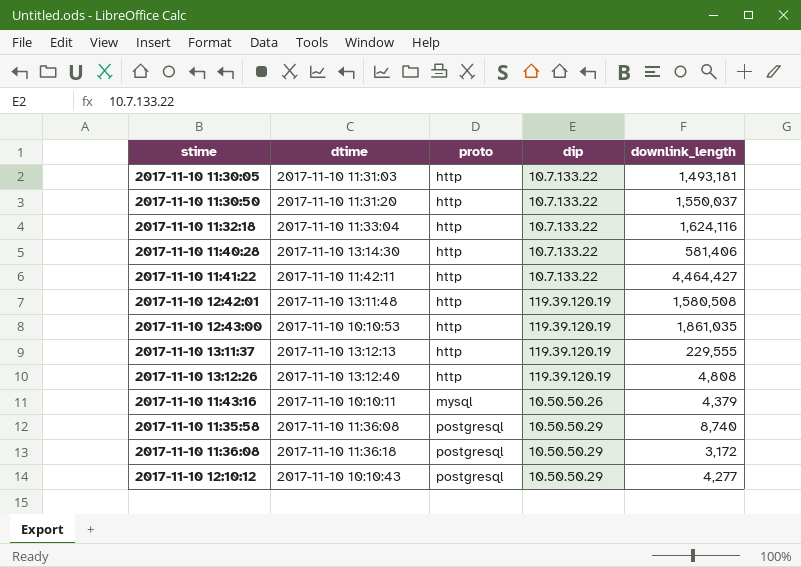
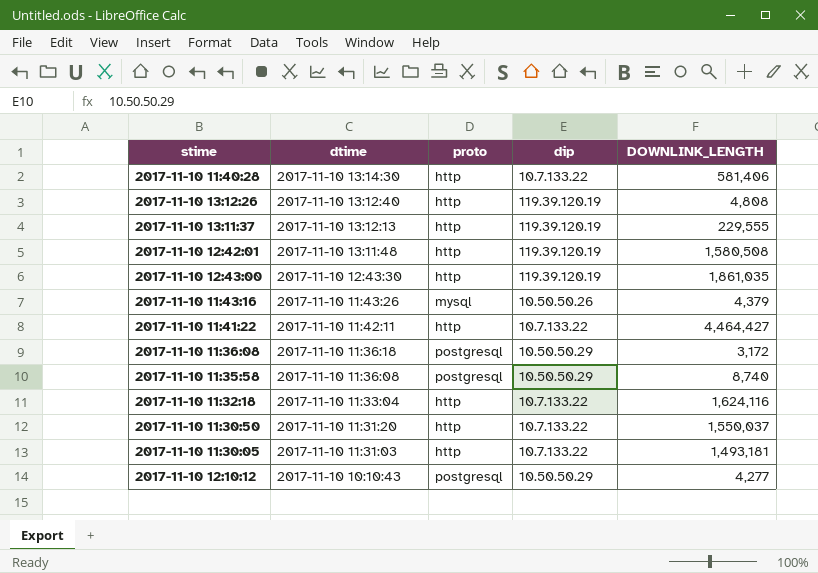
row order: proto ascending -> dtime descending
column name: downlink_length -> DOWNLINK_LENGTH
2017-11-10 12:43:00 | dtime: 2017-11-10 10:10:53 -> 2017-11-10 12:43:30
2017-11-10 11:43:16 | dtime: 2017-11-10 10:10:11 -> 2017-11-10 11:43:26

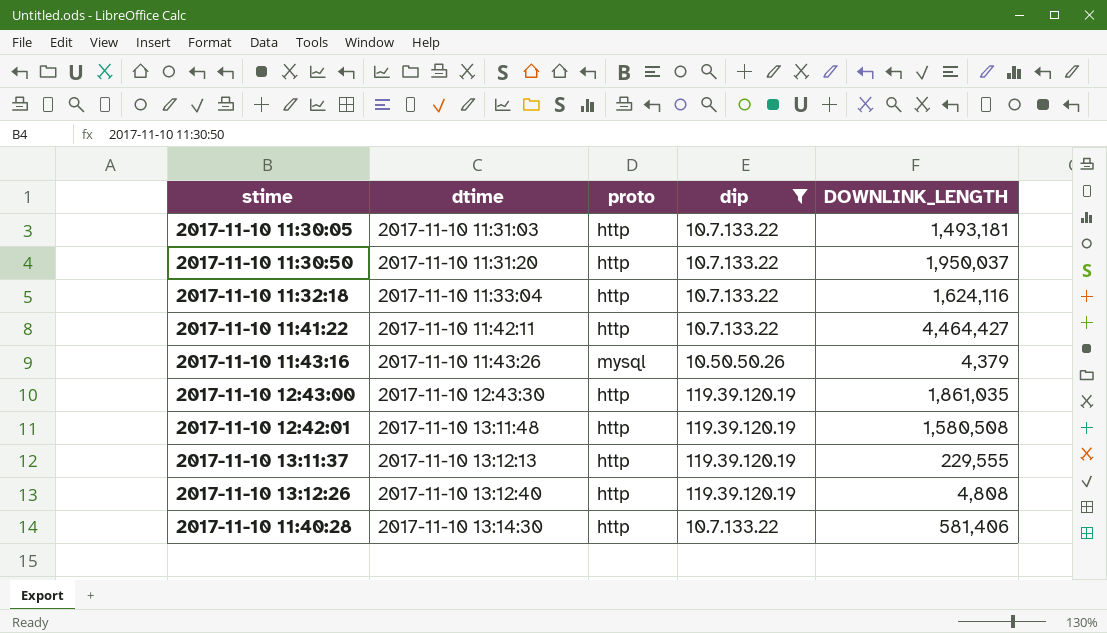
filter: none -> dip != 10.50.50.29
row order: dtime descending -> dtime ascending
2017-11-10 11:30:50 | DOWNLINK_LENGTH: 1,550,037 -> 1,950,037

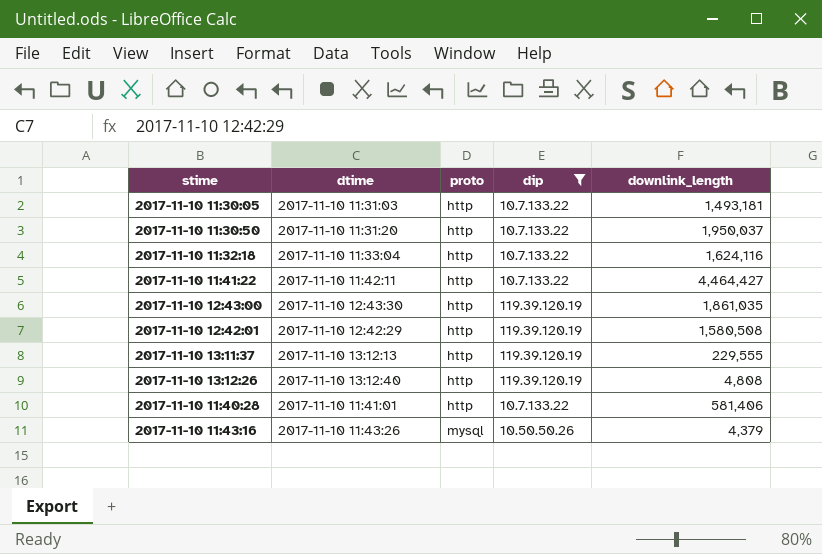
row order: dtime ascending -> proto ascending
column name: DOWNLINK_LENGTH -> downlink_length
2017-11-10 12:42:01 | dtime: 2017-11-10 13:11:48 -> 2017-11-10 12:42:29
2017-11-10 11:40:28 | dtime: 2017-11-10 13:14:30 -> 2017-11-10 11:41:01

